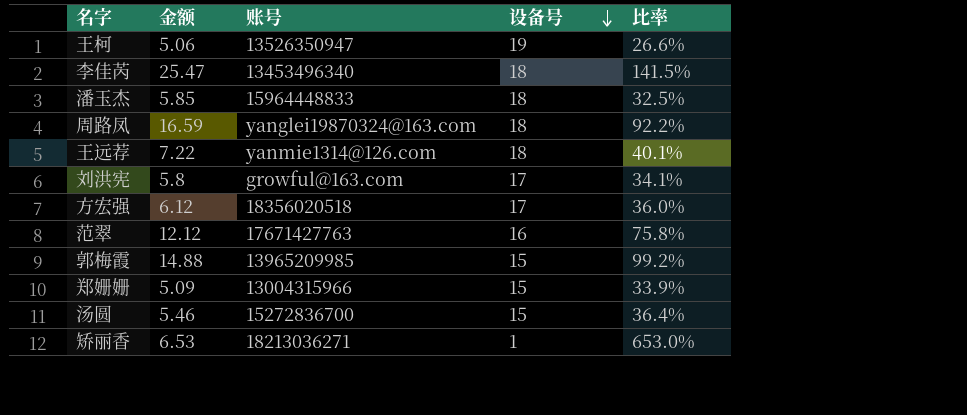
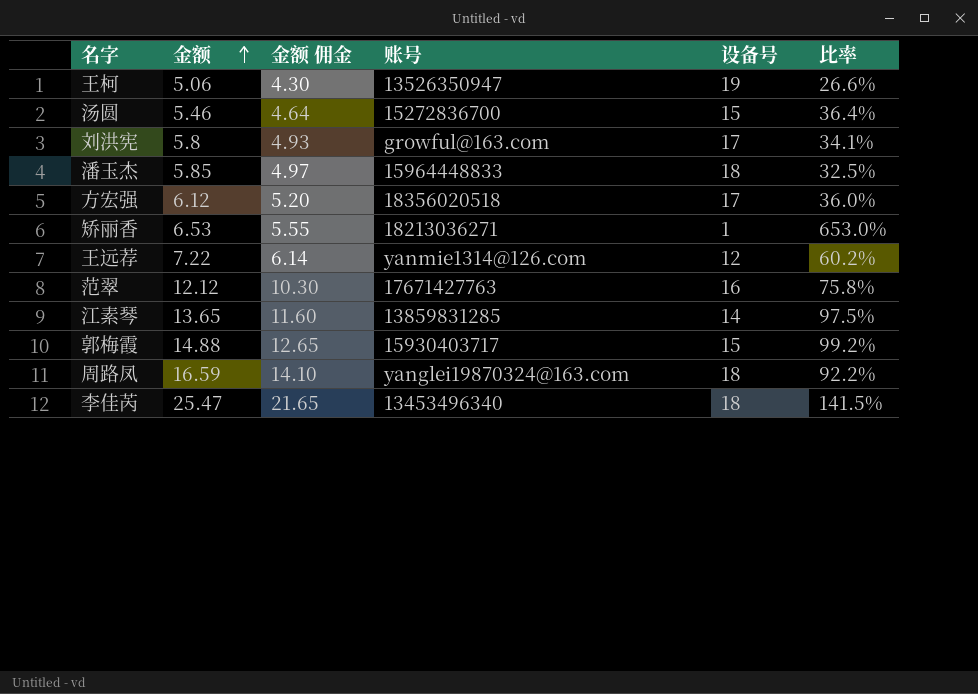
row order: 设备号 descending -> 金额 ascending
column 金额 佣金 | formula: none -> [金额] * 0.85
row 郑姗姗: 5.09 | 13004315966 | 15 | 33.9% -> none
王远荐 | 设备号: 18 -> 12
王远荐 | 比率: 40.1% -> 60.2%
row 江素琴: none -> 13.65 | 11.60 | 13859831285 | 14 | 97.5%
郭梅霞 | 账号: 13965209985 -> 15930403717

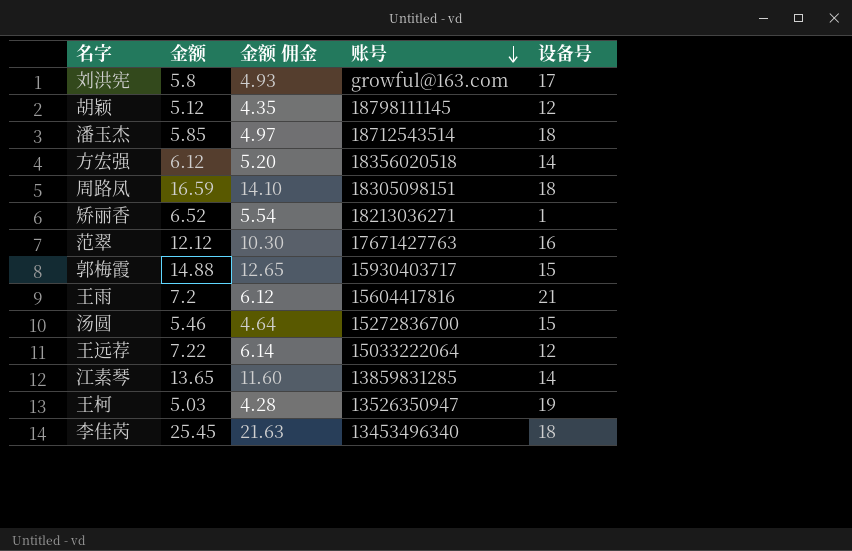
row order: 金额 ascending -> 账号 descending
column 比率 | formula: [金额] / [设备号] -> none
row 胡颖: none -> 5.12 | 4.35 | 18798111145 | 12
潘玉杰 | 账号: 15964448833 -> 18712543514
方宏强 | 设备号: 17 -> 14
周路凤 | 账号: yanglei19870324@163.com -> 18305098151
矫丽香 | 金额: 6.53 -> 6.52
矫丽香 | 金额 佣金: 5.55 -> 5.54
row 王雨: none -> 7.2 | 6.12 | 15604417816 | 21
王远荐 | 账号: yanmie1314@126.com -> 15033222064
王柯 | 金额: 5.06 -> 5.03
王柯 | 金额 佣金: 4.30 -> 4.28
李佳芮 | 金额: 25.47 -> 25.45
李佳芮 | 金额 佣金: 21.65 -> 21.63

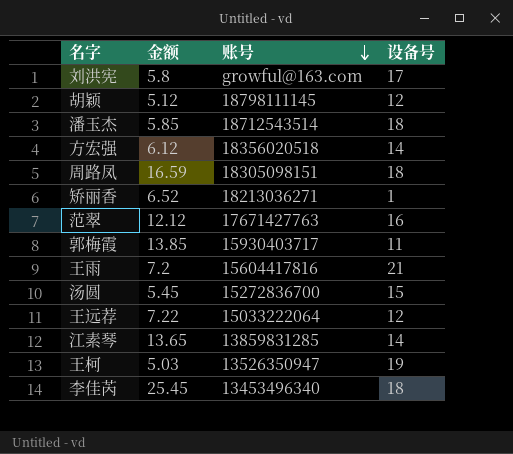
column 金额 佣金 | formula: [金额] * 0.85 -> none
郭梅霞 | 金额: 14.88 -> 13.85
郭梅霞 | 设备号: 15 -> 11
汤圆 | 金额: 5.46 -> 5.45

